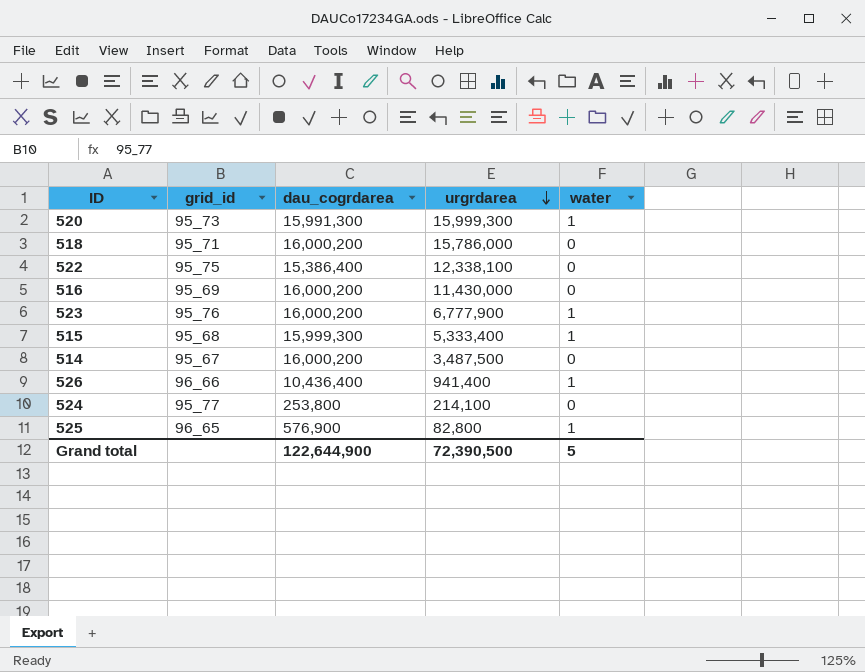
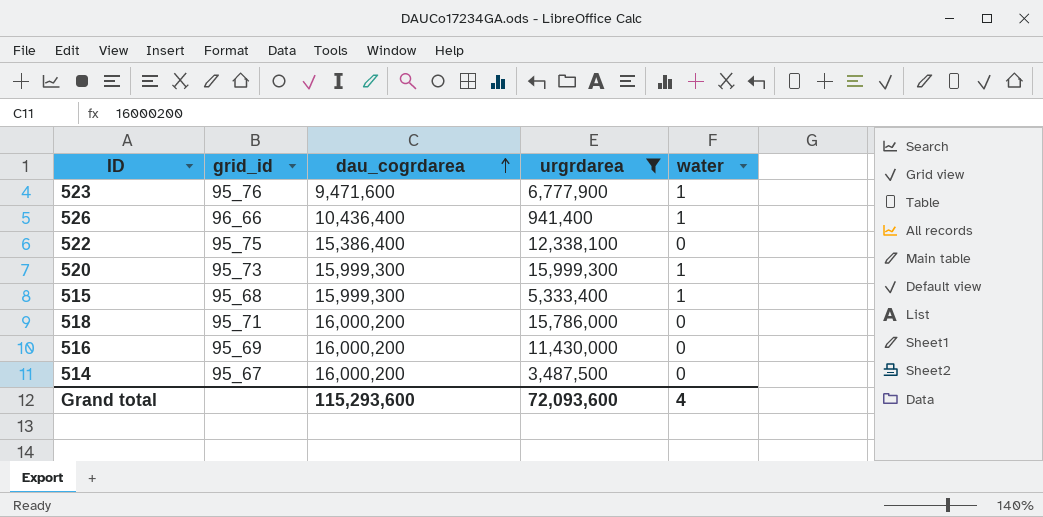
filter: none -> urgrdarea >= 941,400
row order: urgrdarea descending -> dau_cogrdarea ascending
523 | dau_cogrdarea: 16,000,200 -> 9,471,600
520 | dau_cogrdarea: 15,991,300 -> 15,999,300
Grand total | dau_cogrdarea: 122,644,900 -> 115,293,600
Grand total | urgrdarea: 72,390,500 -> 72,093,600
Grand total | water: 5 -> 4

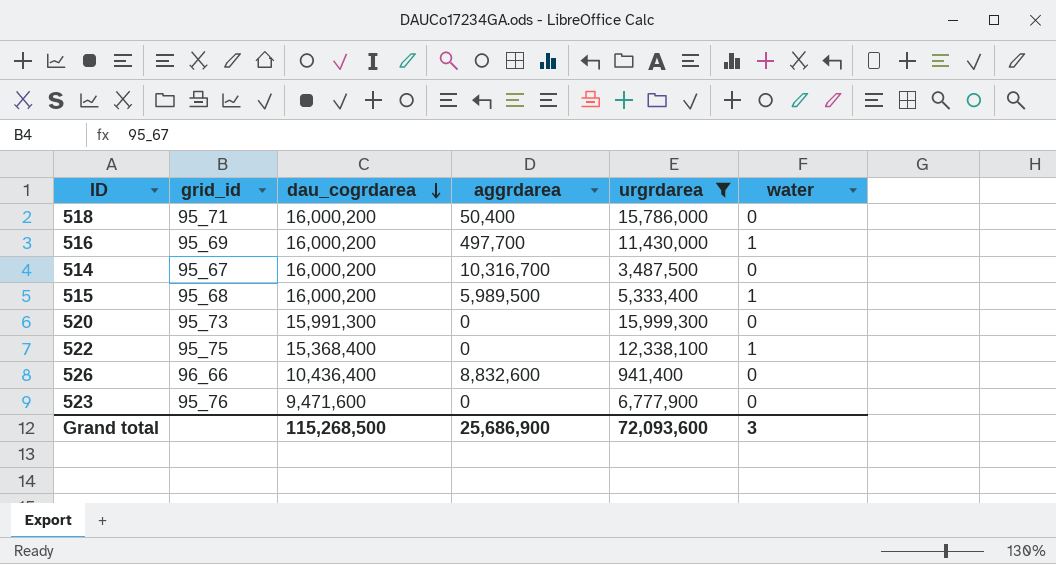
row order: dau_cogrdarea ascending -> dau_cogrdarea descending
column aggrdarea | position: none -> 4
516 | water: 0 -> 1
515 | dau_cogrdarea: 15,999,300 -> 16,000,200
520 | dau_cogrdarea: 15,999,300 -> 15,991,300
520 | water: 1 -> 0
522 | dau_cogrdarea: 15,386,400 -> 15,368,400
522 | water: 0 -> 1
526 | water: 1 -> 0
523 | water: 1 -> 0
Grand total | dau_cogrdarea: 115,293,600 -> 115,268,500
Grand total | water: 4 -> 3

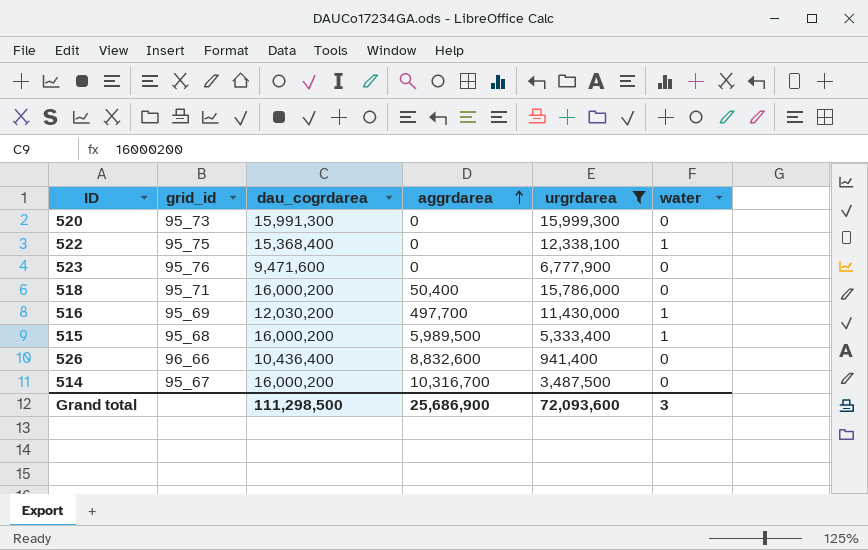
row order: dau_cogrdarea descending -> aggrdarea ascending
516 | dau_cogrdarea: 16,000,200 -> 12,030,200
Grand total | dau_cogrdarea: 115,268,500 -> 111,298,500

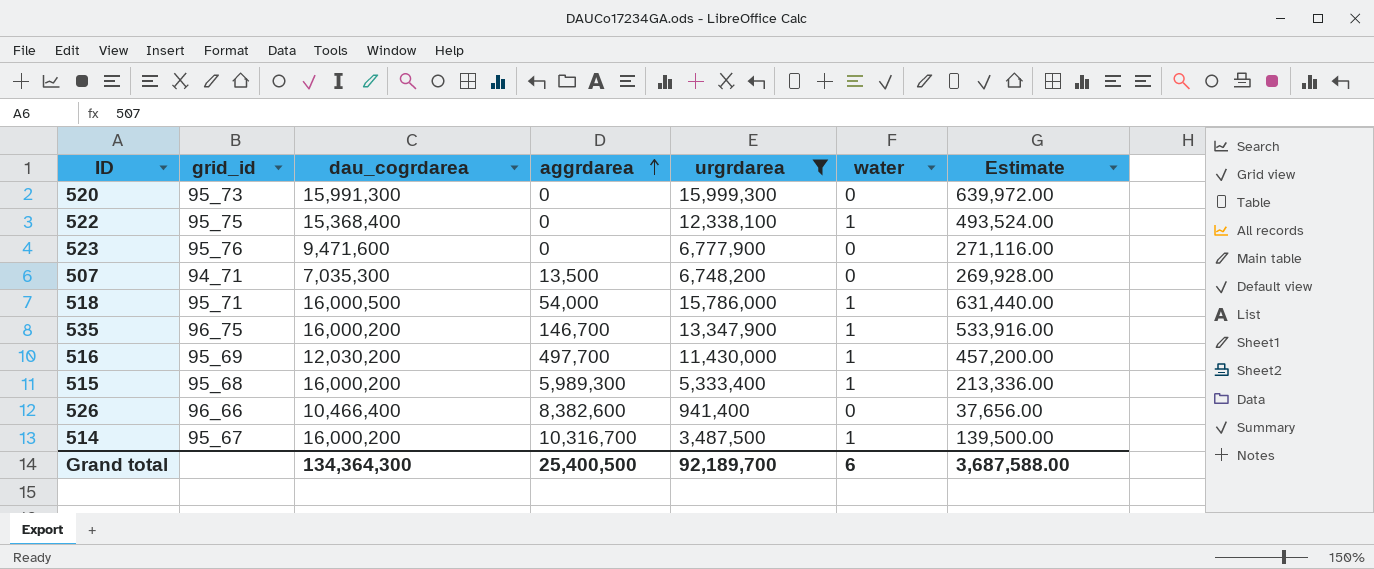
column Estimate | formula: none -> [urgrdarea] * 0.04
row 507: none -> 94_71 | 7,035,300 | 13,500 | 6,748,200 | 0 | 269,928.00
518 | dau_cogrdarea: 16,000,200 -> 16,000,500
518 | aggrdarea: 50,400 -> 54,000
518 | water: 0 -> 1
row 535: none -> 96_75 | 16,000,200 | 146,700 | 13,347,900 | 1 | 533,916.00
515 | aggrdarea: 5,989,500 -> 5,989,300
526 | dau_cogrdarea: 10,436,400 -> 10,466,400
526 | aggrdarea: 8,832,600 -> 8,382,600
514 | water: 0 -> 1
Grand total | dau_cogrdarea: 111,298,500 -> 134,364,300
Grand total | aggrdarea: 25,686,900 -> 25,400,500
Grand total | urgrdarea: 72,093,600 -> 92,189,700
Grand total | water: 3 -> 6

